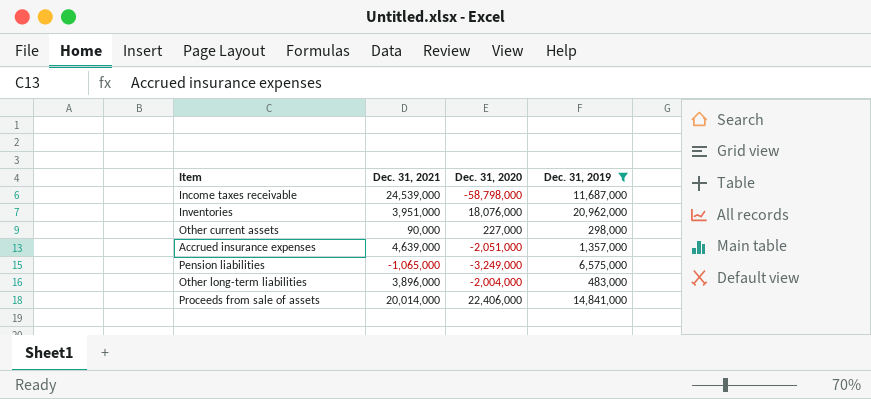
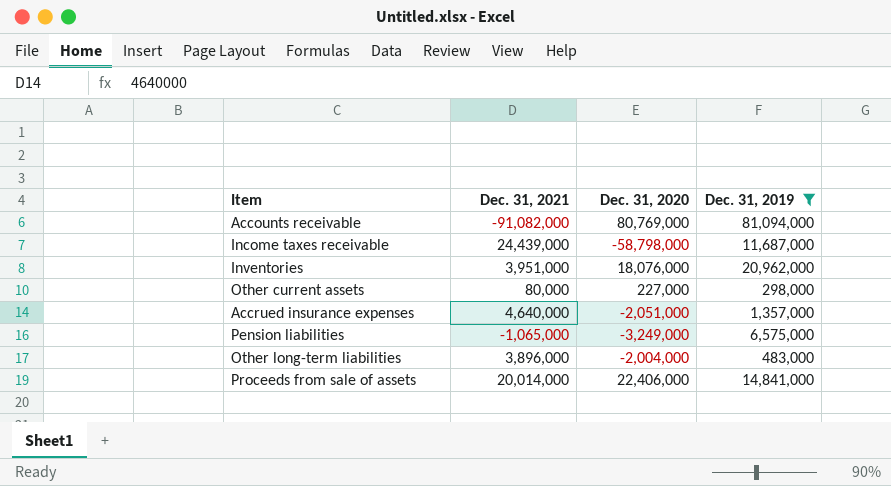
row Accounts receivable: none -> -91,082,000 | 80,769,000 | 81,094,000
Income taxes receivable | Dec. 31, 2021: 24,539,000 -> 24,439,000
Other current assets | Dec. 31, 2021: 90,000 -> 80,000
Accrued insurance expenses | Dec. 31, 2021: 4,639,000 -> 4,640,000

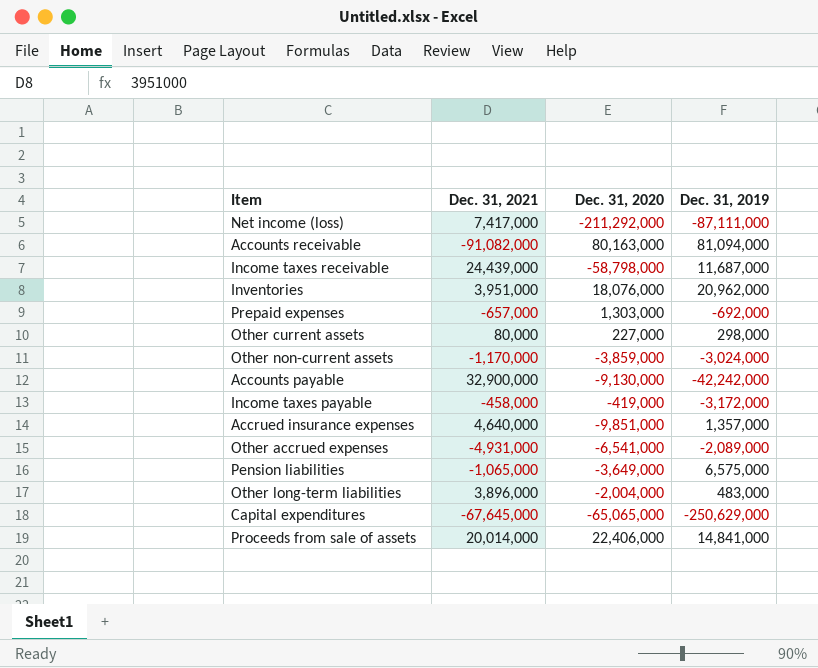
filter: Dec. 31, 2019 >= 298,000 -> none
Accounts receivable | Dec. 31, 2020: 80,769,000 -> 80,163,000
Accrued insurance expenses | Dec. 31, 2020: -2,051,000 -> -9,851,000
Pension liabilities | Dec. 31, 2020: -3,249,000 -> -3,649,000

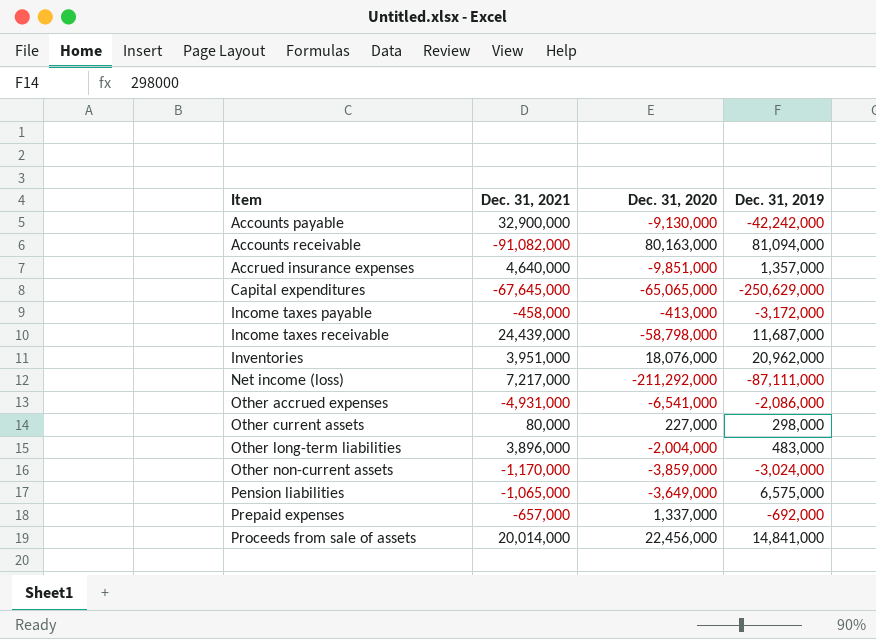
row order: none -> Item ascending
Income taxes payable | Dec. 31, 2020: -419,000 -> -413,000
Net income (loss) | Dec. 31, 2021: 7,417,000 -> 7,217,000
Other accrued expenses | Dec. 31, 2019: -2,089,000 -> -2,086,000
Prepaid expenses | Dec. 31, 2020: 1,303,000 -> 1,337,000
Proceeds from sale of assets | Dec. 31, 2020: 22,406,000 -> 22,456,000

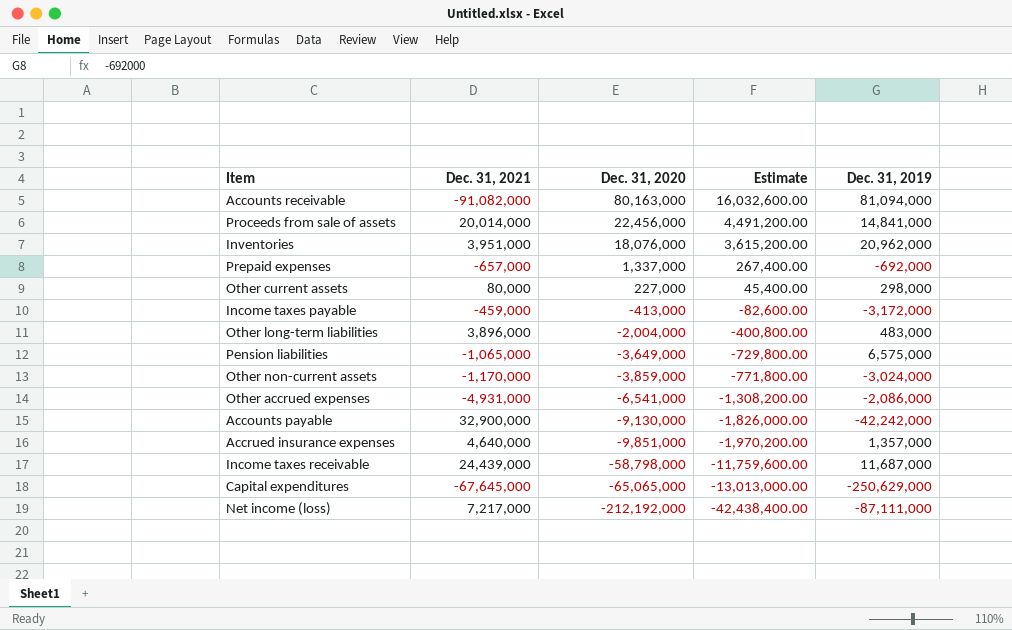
row order: Item ascending -> Dec. 31, 2020 descending
column Estimate | formula: none -> [Dec. 31, 2020] * 0.2
Income taxes payable | Dec. 31, 2021: -458,000 -> -459,000
Net income (loss) | Dec. 31, 2020: -211,292,000 -> -212,192,000

